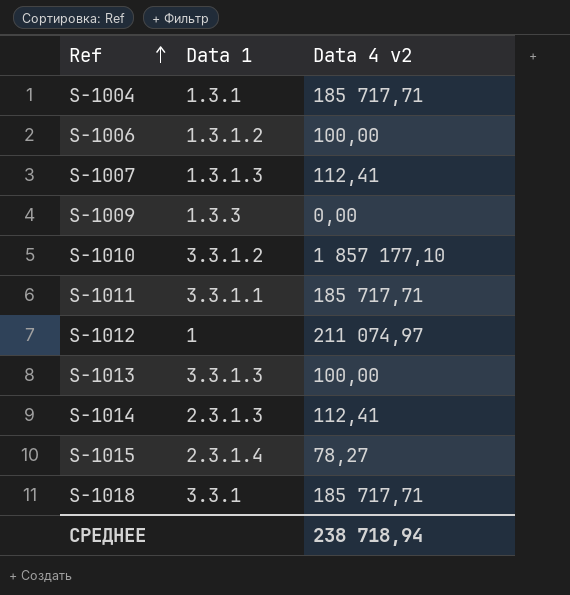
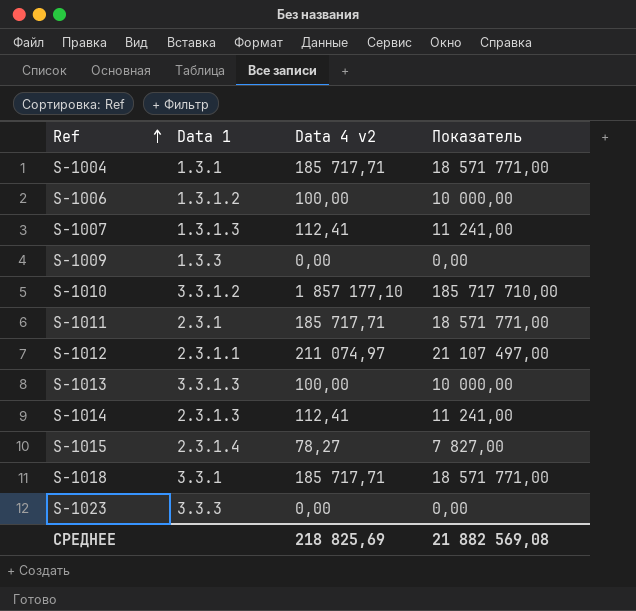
column Показатель | formula: none -> [Data 4 v2] * 100
S-1011 | Data 1: 3.3.1.1 -> 2.3.1
S-1012 | Data 1: 1 -> 2.3.1.1
row S-1023: none -> 3.3.3 | 0,00 | 0,00
СРЕДНЕЕ | Data 4 v2: 238 718,94 -> 218 825,69

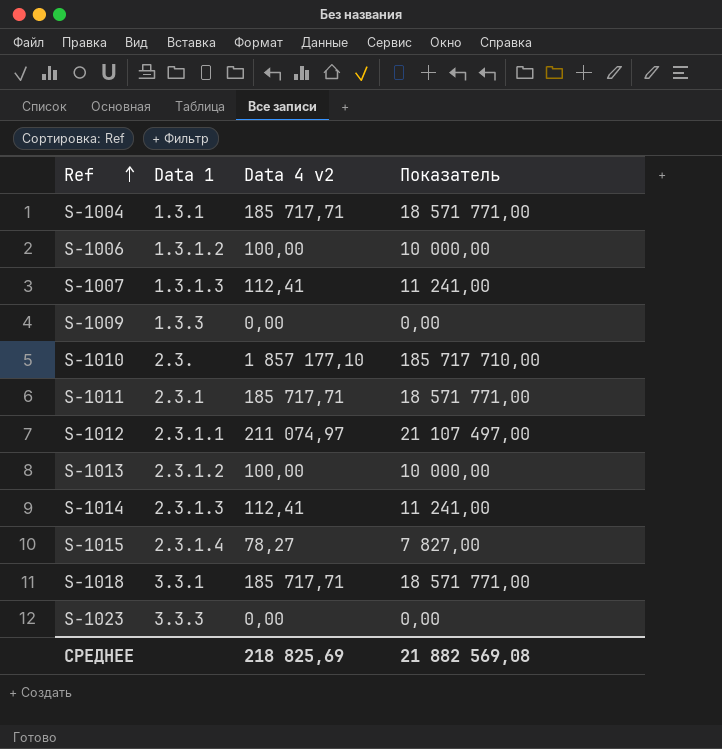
S-1010 | Data 1: 3.3.1.2 -> 2.3.
S-1013 | Data 1: 3.3.1.3 -> 2.3.1.2

